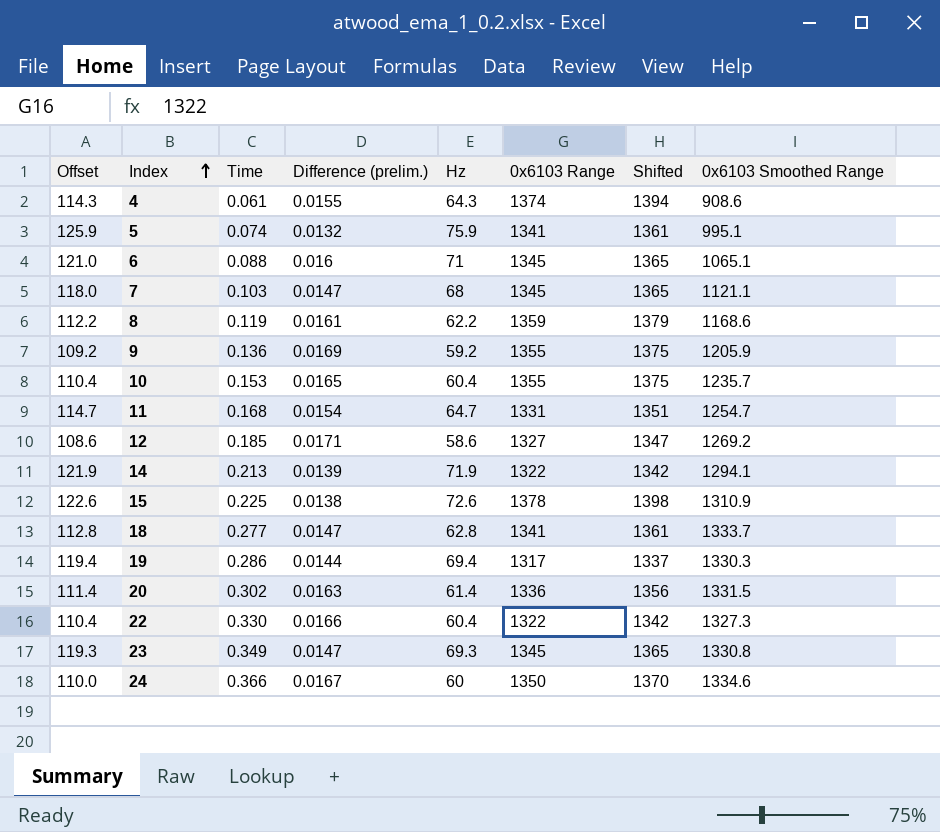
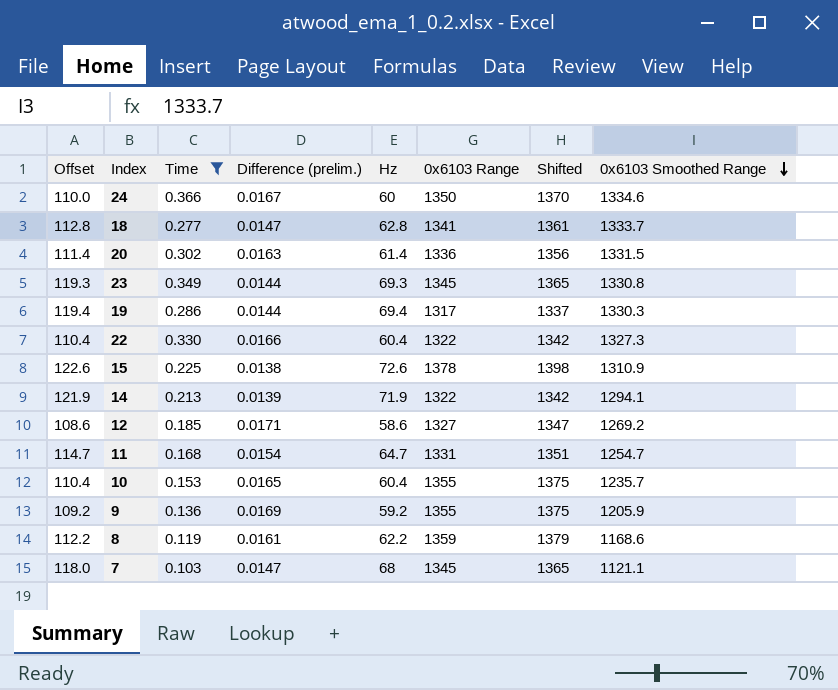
filter: none -> Time >= 0.103
row order: Index ascending -> 0x6103 Smoothed Range descending
23 | Difference (prelim.): 0.0147 -> 0.0144

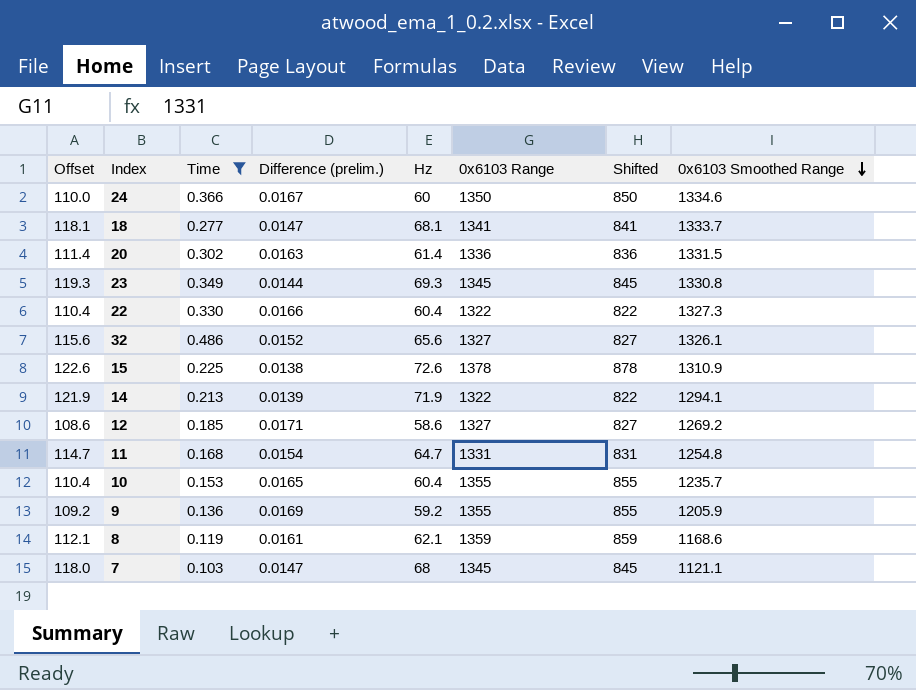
column Shifted | formula: [0x6103 Range] + 20 -> [0x6103 Range] - 500
row 19: 119.4 | 0.286 | 0.0144 | 69.4 | 1317 | 1337 | 1330.3 -> none
18 | Offset: 112.8 -> 118.1
18 | Hz: 62.8 -> 68.1
row 32: none -> 115.6 | 0.486 | 0.0152 | 65.6 | 1327 | 827 | 1326.1
11 | 0x6103 Smoothed Range: 1254.7 -> 1254.8
8 | Offset: 112.2 -> 112.1
8 | Hz: 62.2 -> 62.1

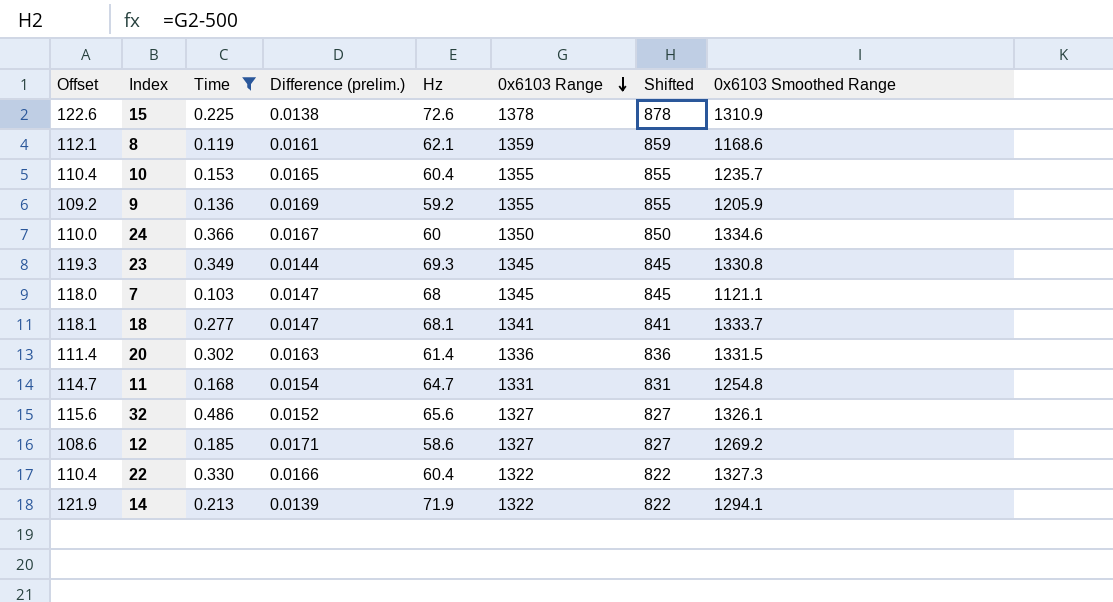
row order: 0x6103 Smoothed Range descending -> 0x6103 Range descending

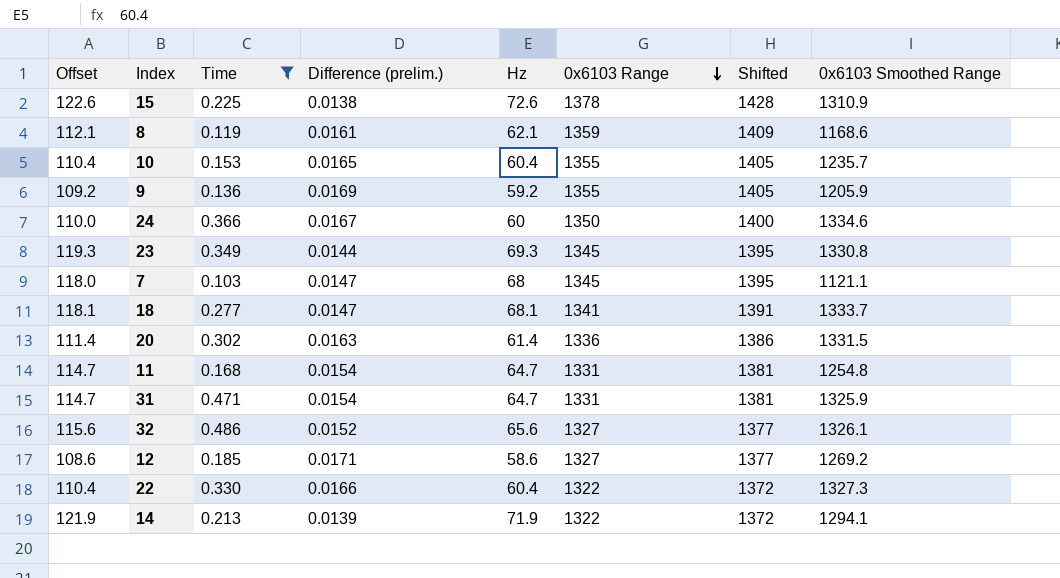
column Shifted | formula: [0x6103 Range] - 500 -> [0x6103 Range] + 50
row 31: none -> 114.7 | 0.471 | 0.0154 | 64.7 | 1331 | 1381 | 1325.9

